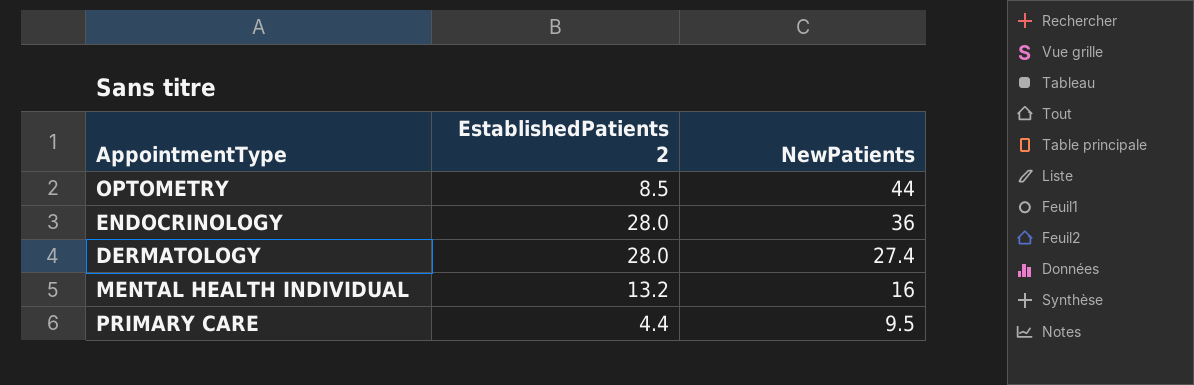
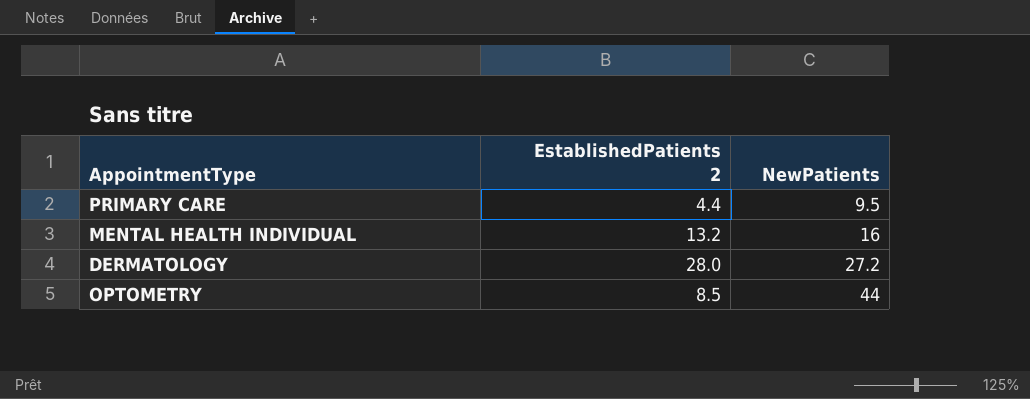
row order: NewPatients descending -> NewPatients ascending
row ENDOCRINOLOGY: 28.0 | 36 -> none
DERMATOLOGY | NewPatients: 27.4 -> 27.2

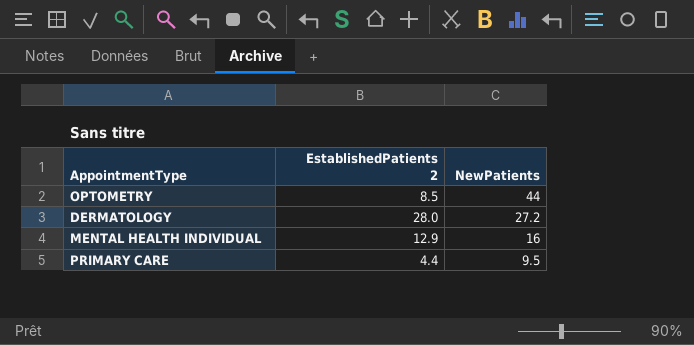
row order: NewPatients ascending -> NewPatients descending
MENTAL HEALTH INDIVIDUAL | EstablishedPatients 2: 13.2 -> 12.9

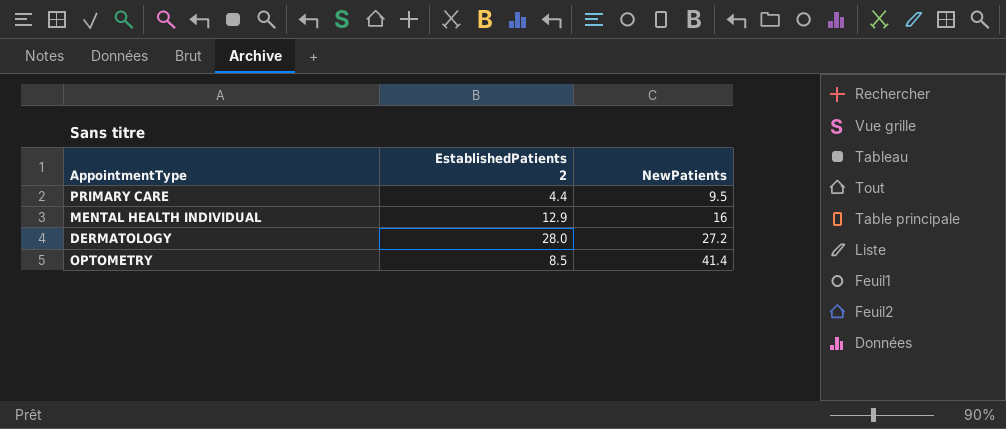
row order: NewPatients descending -> NewPatients ascending
OPTOMETRY | NewPatients: 44 -> 41.4

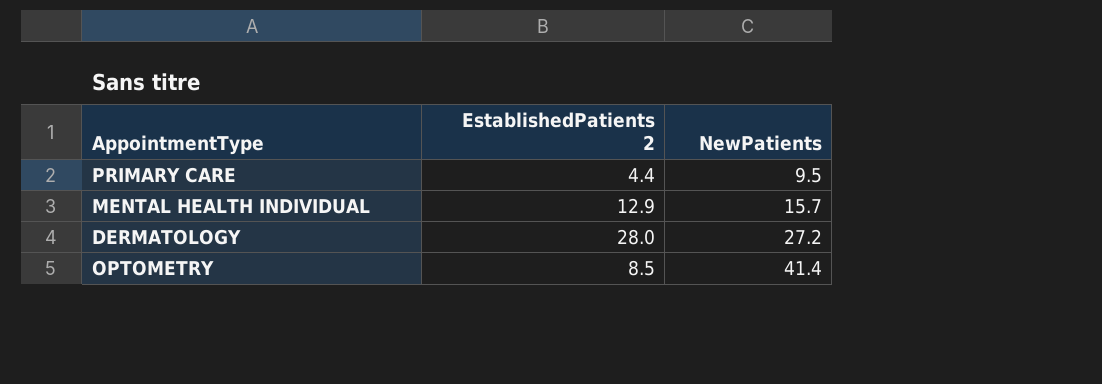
MENTAL HEALTH INDIVIDUAL | NewPatients: 16 -> 15.7

